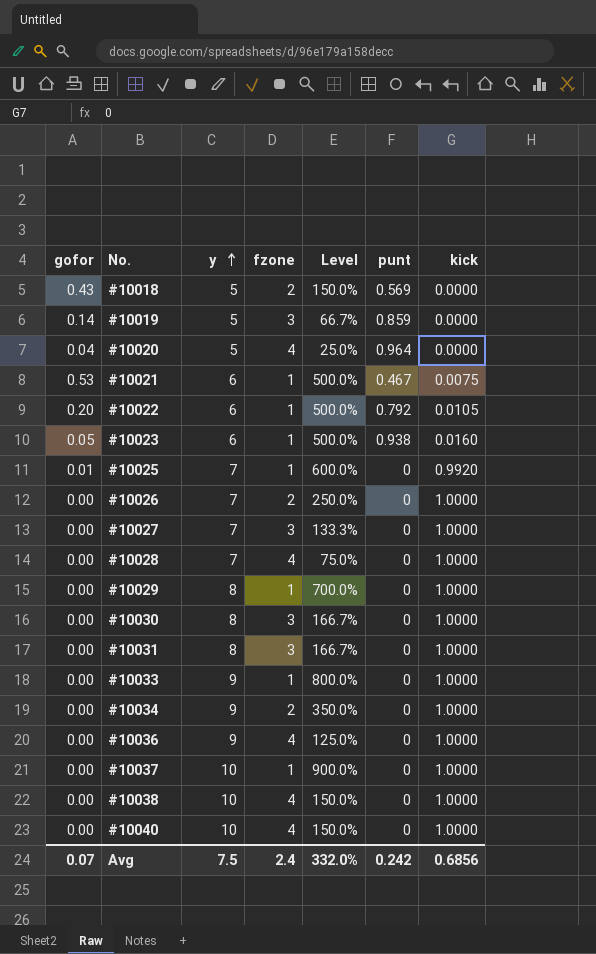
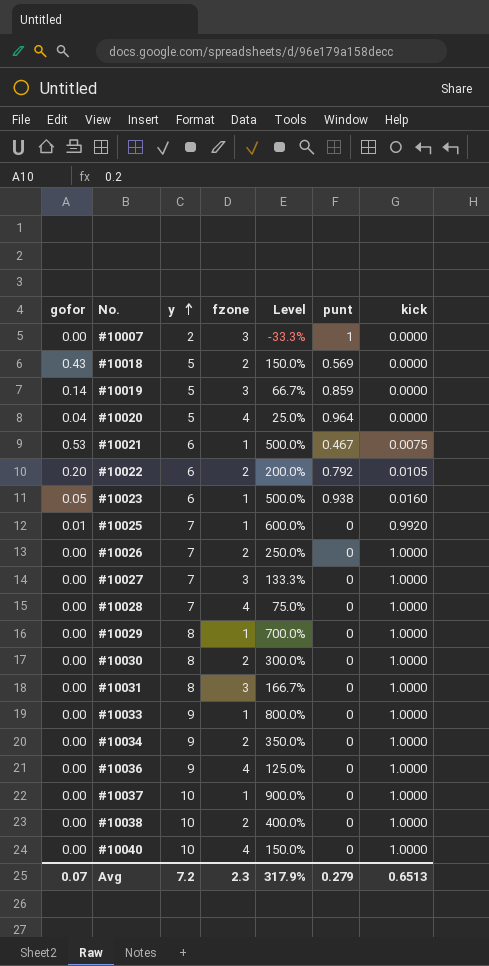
row #10007: none -> 0.00 | 2 | 3 | -33.3% | 1 | 0.0000
#10022 | fzone: 1 -> 2
#10022 | Level: 500.0% -> 200.0%
#10030 | fzone: 3 -> 2
#10030 | Level: 166.7% -> 300.0%
#10038 | fzone: 4 -> 2
#10038 | Level: 150.0% -> 400.0%
Avg | y: 7.5 -> 7.2
Avg | fzone: 2.4 -> 2.3
Avg | Level: 332.0% -> 317.9%
Avg | punt: 0.242 -> 0.279
Avg | kick: 0.6856 -> 0.6513

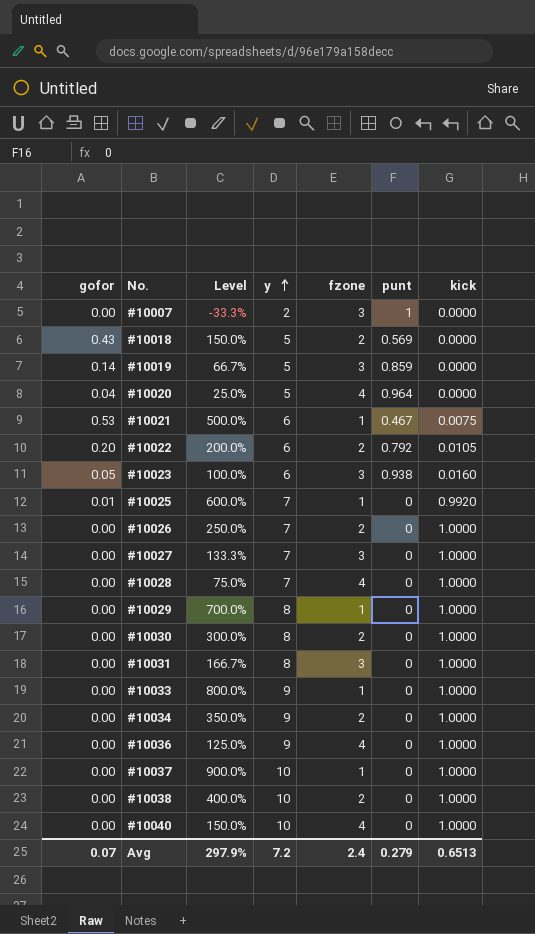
column Level | position: 5 -> 3
#10023 | Level: 500.0% -> 100.0%
#10023 | fzone: 1 -> 3
Avg | Level: 317.9% -> 297.9%
Avg | fzone: 2.3 -> 2.4

